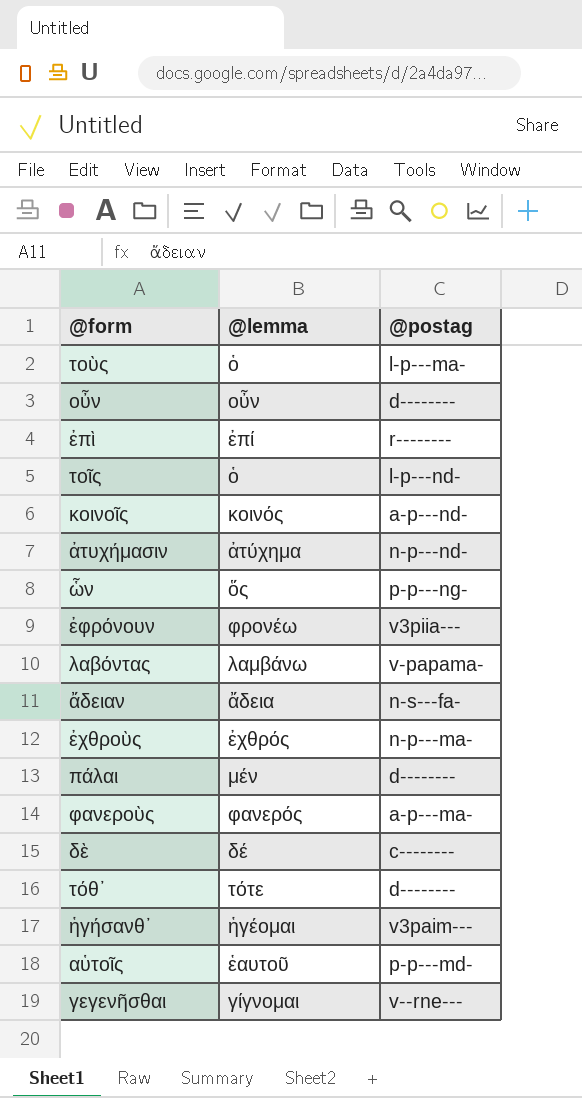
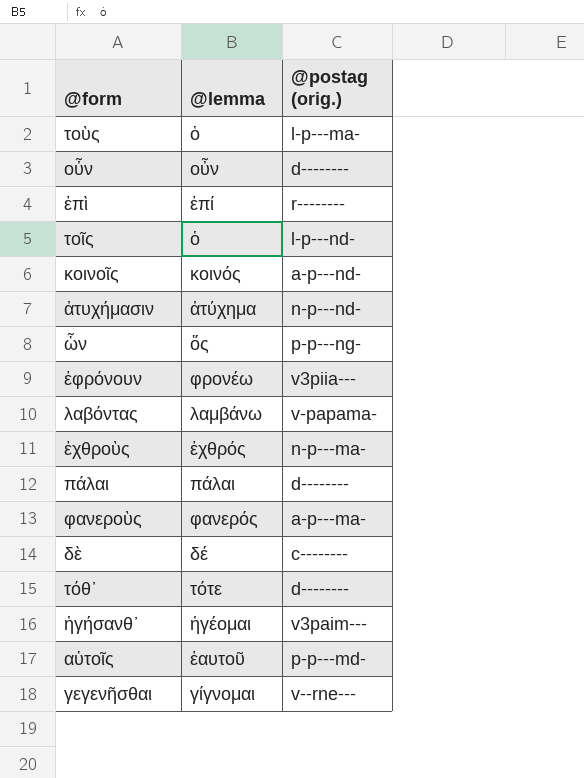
column name: @postag -> @postag (orig.)
row ἄδειαν: ἄδεια | n-s---fa- -> none
πάλαι | @lemma: μέν -> πάλαι

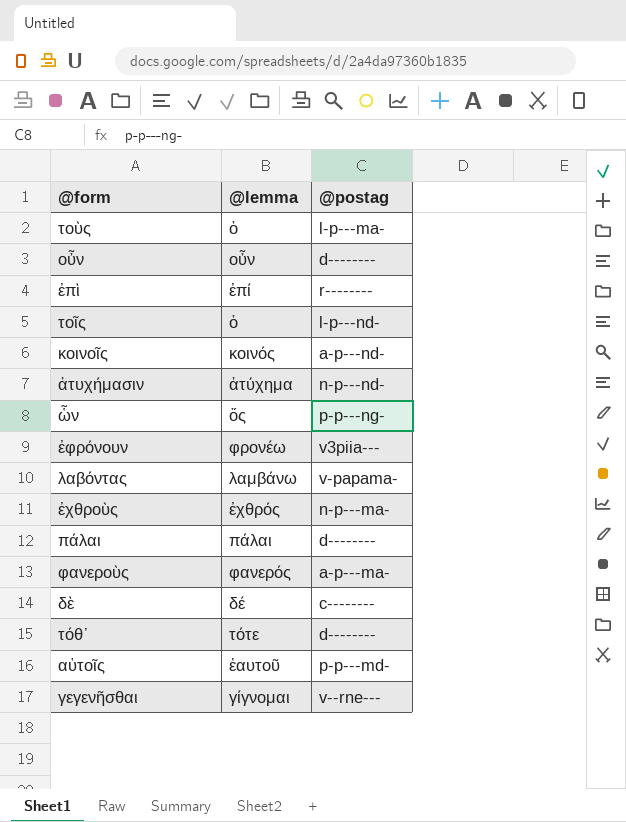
column name: @postag (orig.) -> @postag
row ἡγήσανθ᾽: ἡγέομαι | v3paim--- -> none

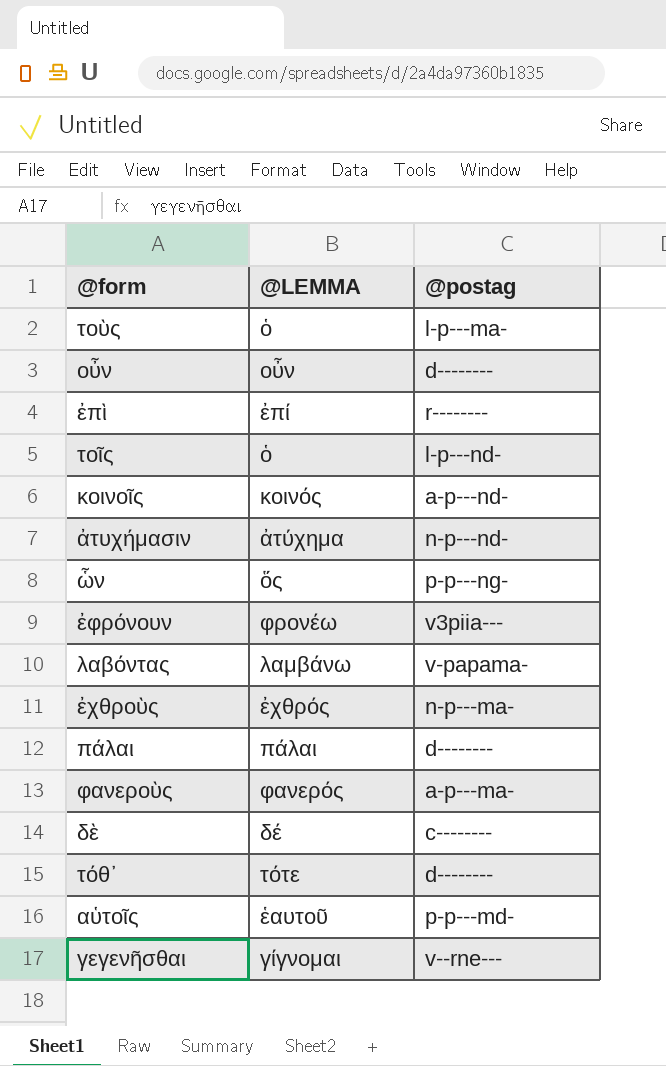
column name: @lemma -> @LEMMA

